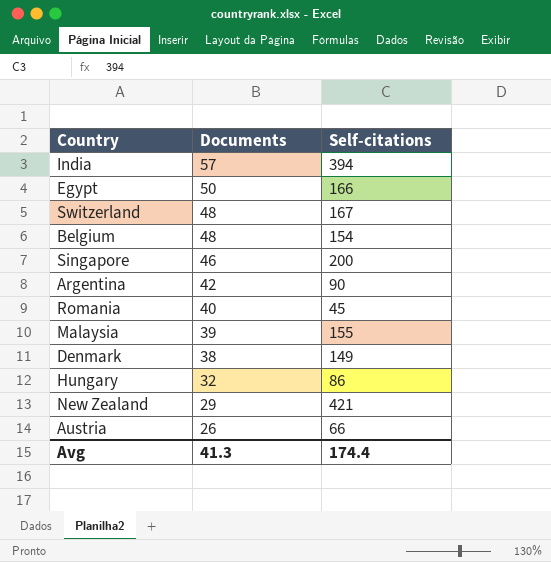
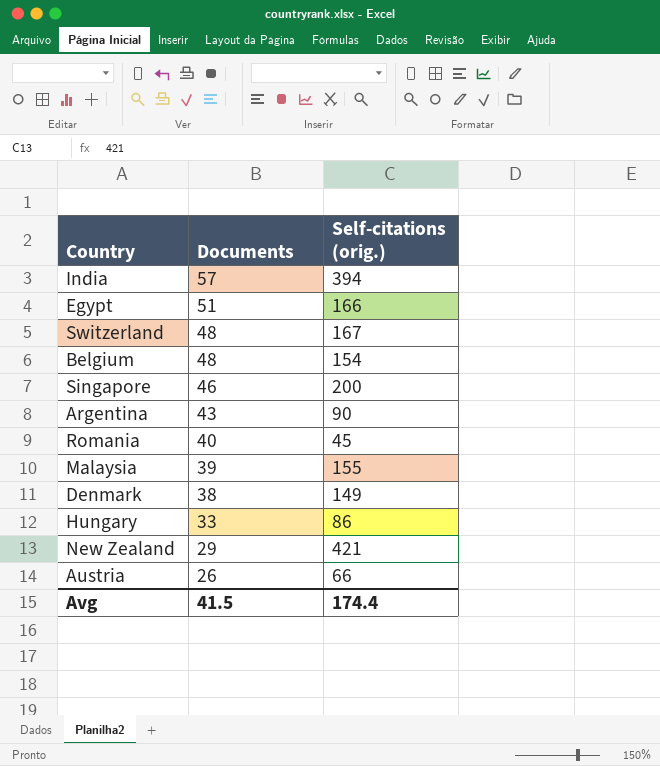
column name: Self-citations -> Self-citations (orig.)
Egypt | Documents: 50 -> 51
Argentina | Documents: 42 -> 43
Hungary | Documents: 32 -> 33
Avg | Documents: 41.3 -> 41.5

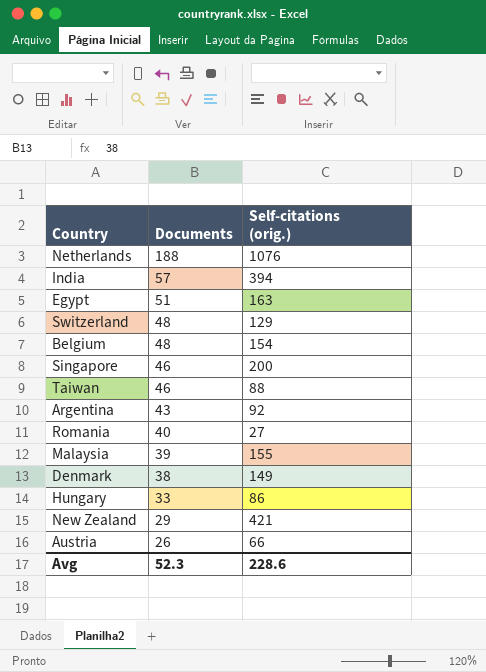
row Netherlands: none -> 188 | 1076
Egypt | Self-citations (orig.): 166 -> 163
Switzerland | Self-citations (orig.): 167 -> 129
row Taiwan: none -> 46 | 88
Argentina | Self-citations (orig.): 90 -> 92
Romania | Self-citations (orig.): 45 -> 27
Avg | Documents: 41.5 -> 52.3
Avg | Self-citations (orig.): 174.4 -> 228.6

